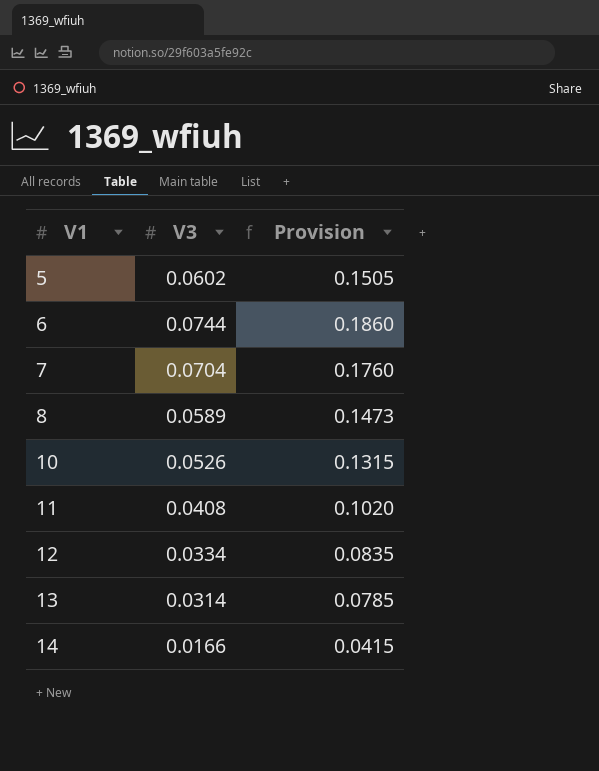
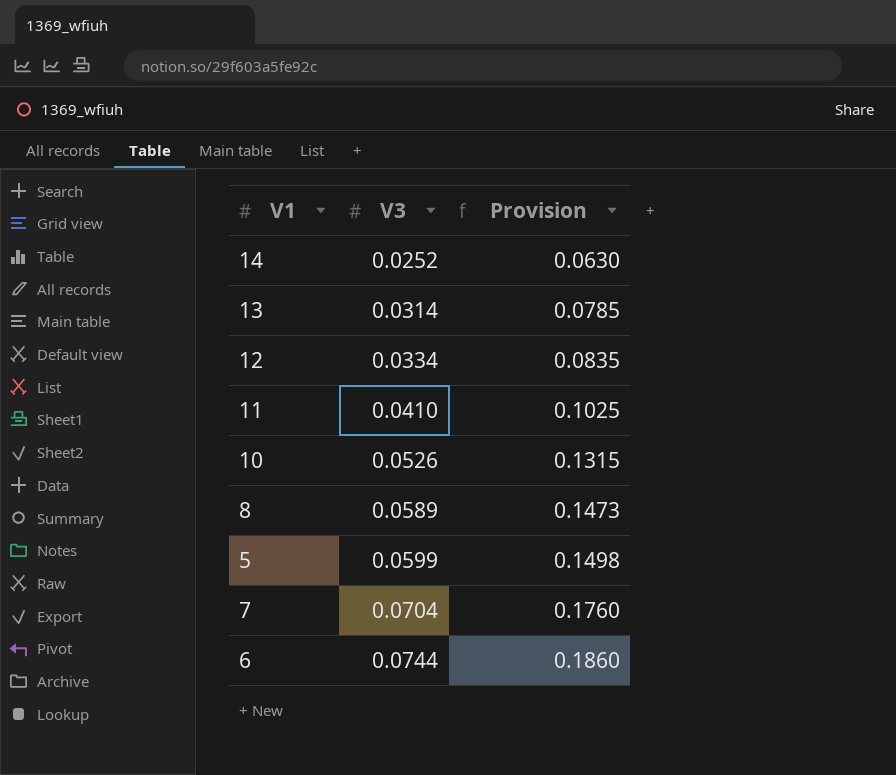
row order: V1 ascending -> V3 ascending
14 | V3: 0.0166 -> 0.0252
14 | Provision: 0.0415 -> 0.0630
11 | V3: 0.0408 -> 0.0410
11 | Provision: 0.1020 -> 0.1025
5 | V3: 0.0602 -> 0.0599
5 | Provision: 0.1505 -> 0.1498

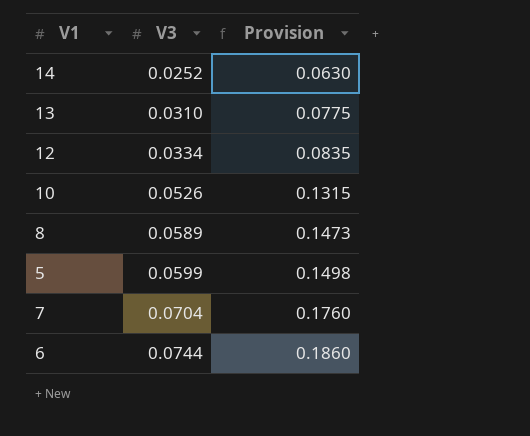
row 11: 0.0410 | 0.1025 -> none
13 | V3: 0.0314 -> 0.0310
13 | Provision: 0.0785 -> 0.0775

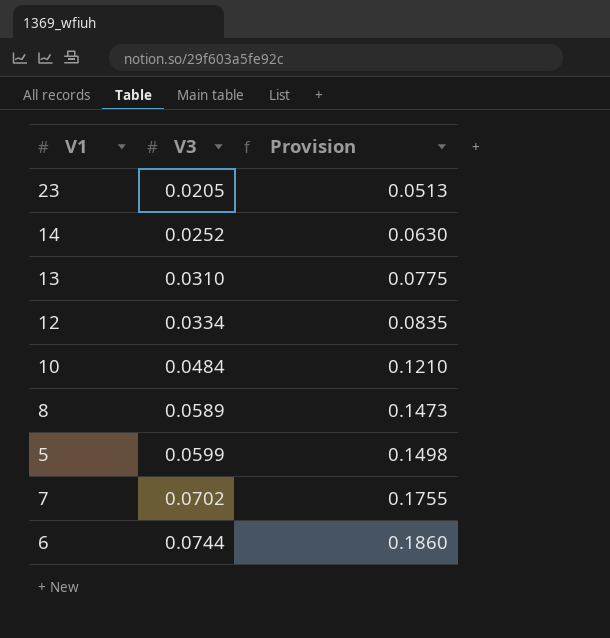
row 23: none -> 0.0205 | 0.0513
10 | V3: 0.0526 -> 0.0484
10 | Provision: 0.1315 -> 0.1210
7 | V3: 0.0704 -> 0.0702
7 | Provision: 0.1760 -> 0.1755

